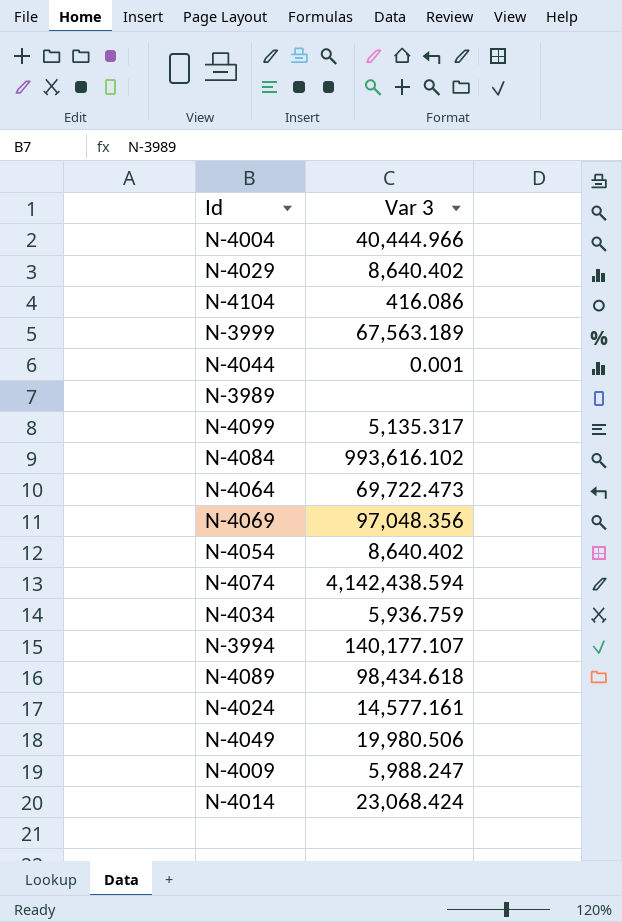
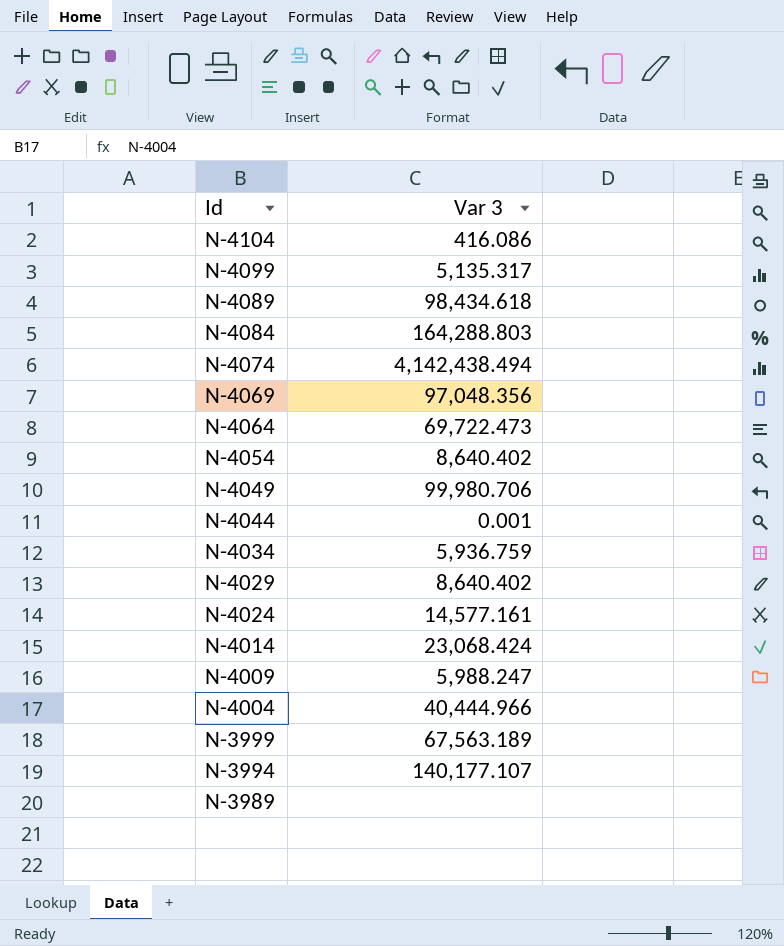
row order: none -> Id descending
N-4084 | Var 3: 993,616.102 -> 164,288.803
N-4074 | Var 3: 4,142,438.594 -> 4,142,438.494
N-4049 | Var 3: 19,980.506 -> 99,980.706

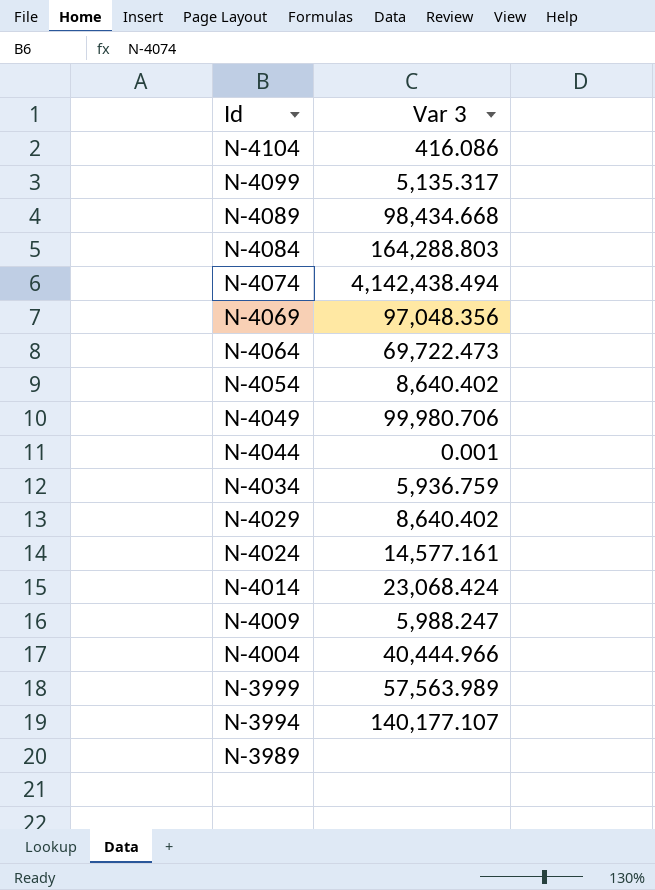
N-4089 | Var 3: 98,434.618 -> 98,434.668
N-3999 | Var 3: 67,563.189 -> 57,563.989

